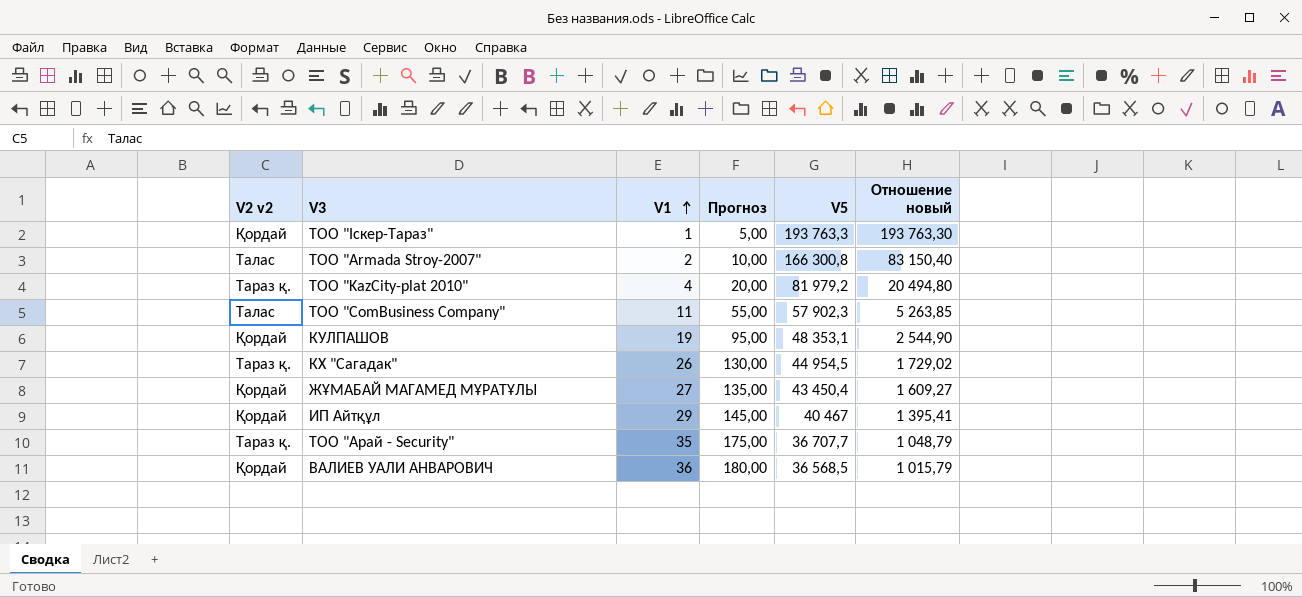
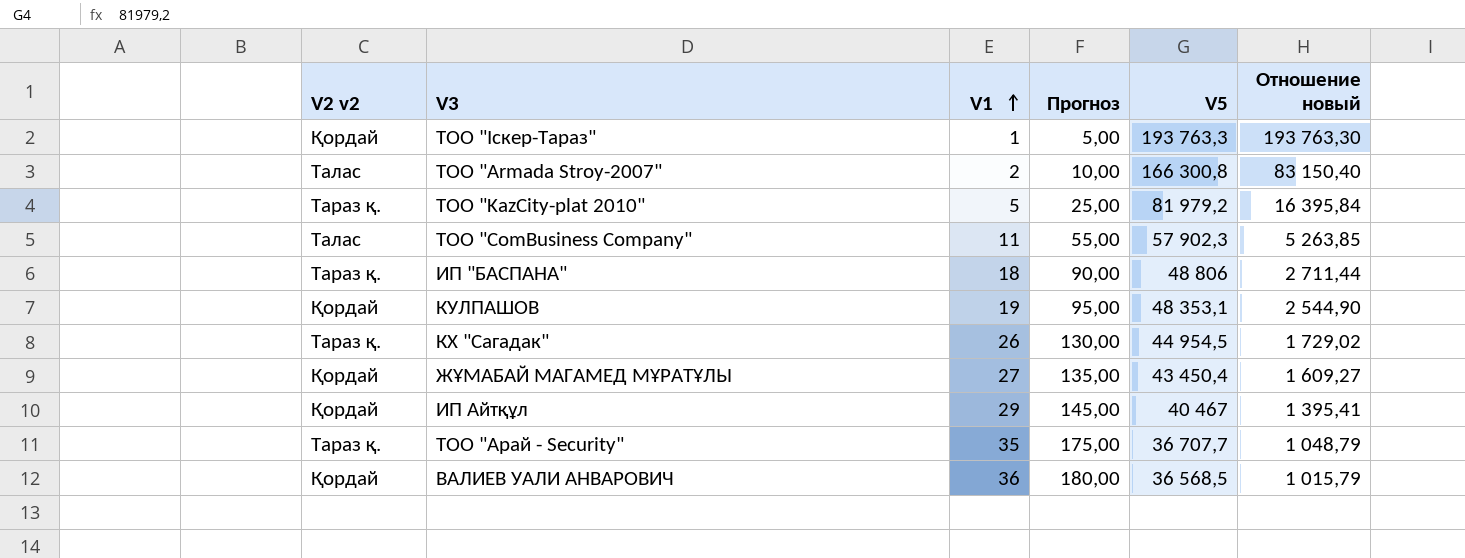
ТОО "KazCity-plat 2010" | V1: 4 -> 5
ТОО "KazCity-plat 2010" | Прогноз: 20,00 -> 25,00
ТОО "KazCity-plat 2010" | Отношение новый: 20 494,80 -> 16 395,84
row ИП "БАСПАНА": none -> Тараз қ. | 18 | 90,00 | 48 806 | 2 711,44

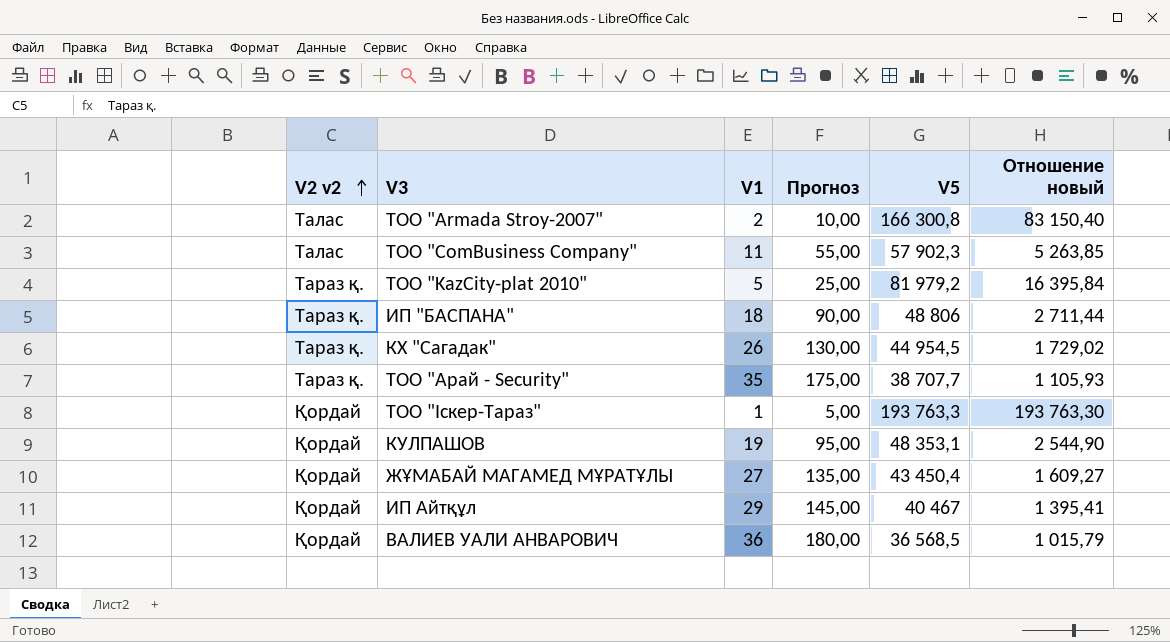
row order: V1 ascending -> V2 v2 ascending
ТОО "Арай - Security" | V5: 36 707,7 -> 38 707,7
ТОО "Арай - Security" | Отношение новый: 1 048,79 -> 1 105,93

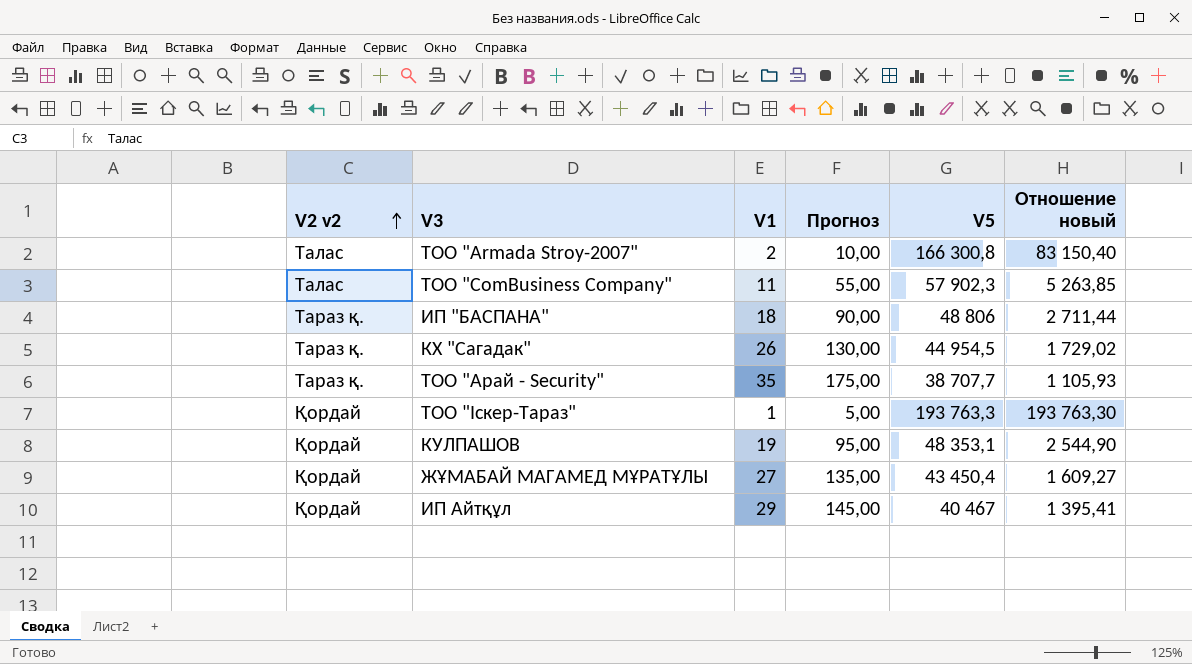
row ТОО "KazCity-plat 2010": Тараз қ. | 5 | 25,00 | 81 979,2 | 16 395,84 -> none
row ВАЛИЕВ УАЛИ АНВАРОВИЧ: Қордай | 36 | 180,00 | 36 568,5 | 1 015,79 -> none

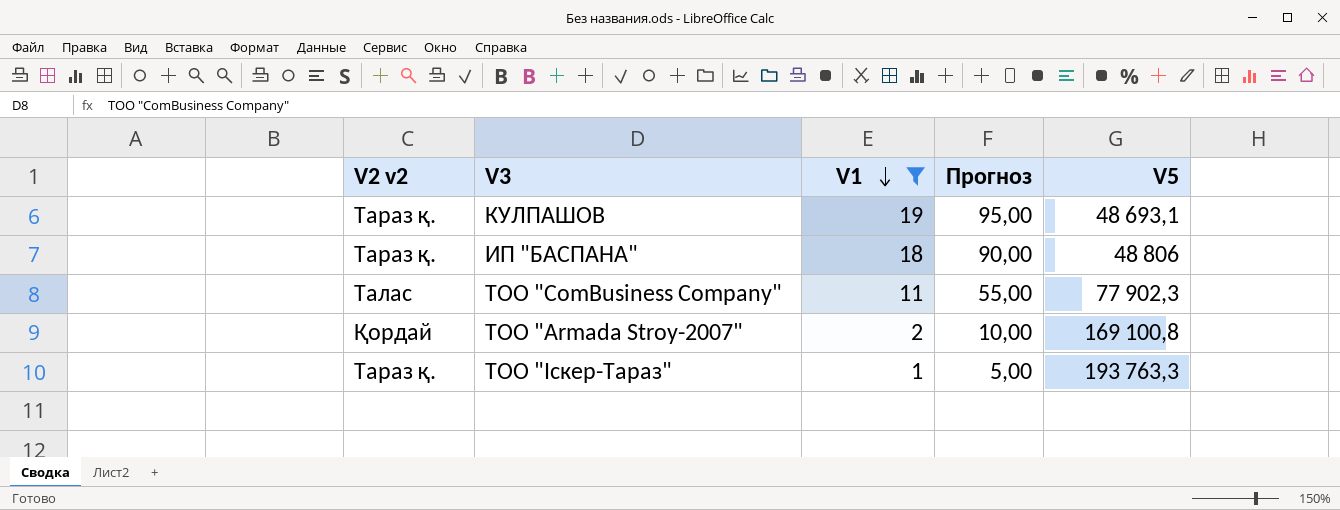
filter: none -> V1 <= 19
row order: V2 v2 ascending -> V1 descending
column Отношение новый | formula: [V5] / [V1] -> none
КУЛПАШОВ | V2 v2: Қордай -> Тараз қ.
КУЛПАШОВ | V5: 48 353,1 -> 48 693,1
ТОО "ComBusiness Company" | V5: 57 902,3 -> 77 902,3
ТОО "Armada Stroy-2007" | V2 v2: Талас -> Қордай
ТОО "Armada Stroy-2007" | V5: 166 300,8 -> 169 100,8
ТОО "Іскер-Тараз" | V2 v2: Қордай -> Тараз қ.

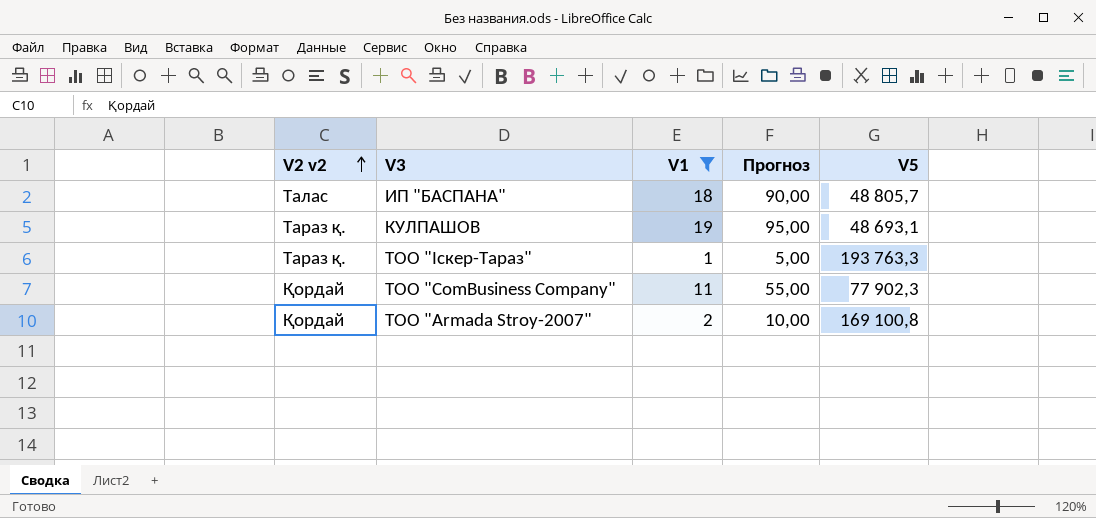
row order: V1 descending -> V2 v2 ascending
ИП "БАСПАНА" | V2 v2: Тараз қ. -> Талас
ИП "БАСПАНА" | V5: 48 806 -> 48 805,7
ТОО "ComBusiness Company" | V2 v2: Талас -> Қордай

